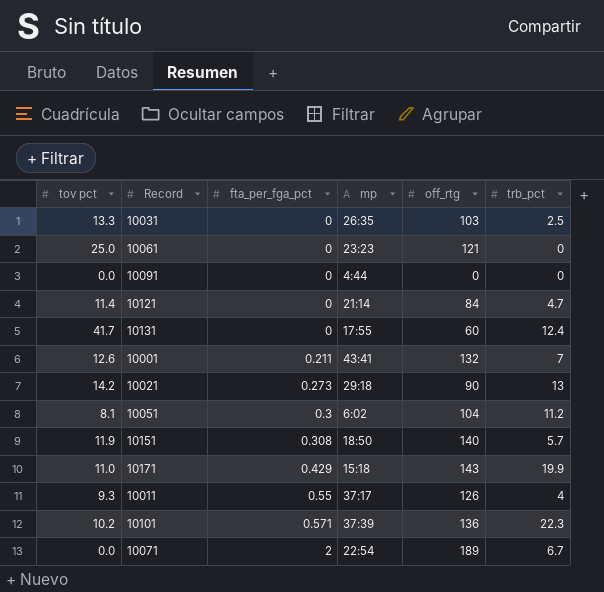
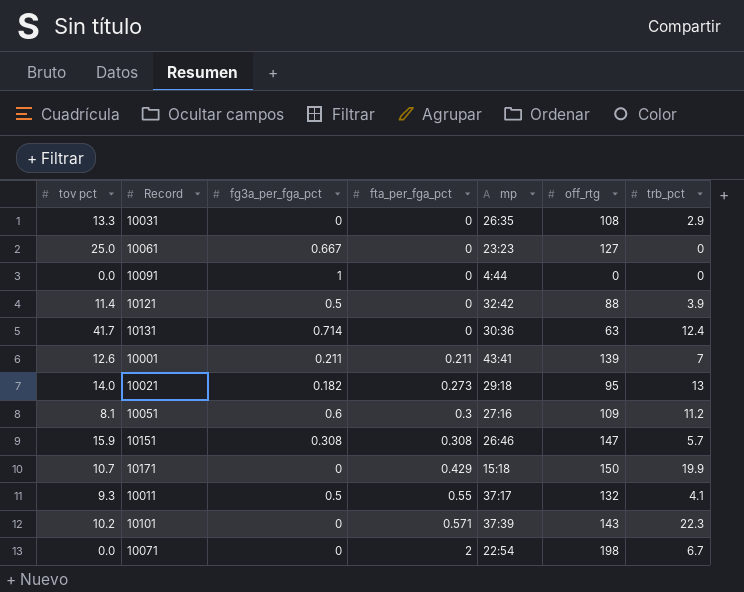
column fg3a_per_fga_pct | position: none -> 3
10031 | off_rtg: 103 -> 108
10031 | trb_pct: 2.5 -> 2.9
10061 | off_rtg: 121 -> 127
10121 | mp: 21:14 -> 32:42
10121 | off_rtg: 84 -> 88
10121 | trb_pct: 4.7 -> 3.9
10131 | mp: 17:55 -> 30:36
10131 | off_rtg: 60 -> 63
10001 | off_rtg: 132 -> 139
10021 | tov pct: 14.2 -> 14.0
10021 | off_rtg: 90 -> 95
10051 | mp: 6:02 -> 27:16
10051 | off_rtg: 104 -> 109
10151 | tov pct: 11.9 -> 15.9
10151 | mp: 18:50 -> 26:46
10151 | off_rtg: 140 -> 147
10171 | tov pct: 11.0 -> 10.7
10171 | off_rtg: 143 -> 150
10011 | off_rtg: 126 -> 132
10011 | trb_pct: 4 -> 4.1
10101 | off_rtg: 136 -> 143
10071 | off_rtg: 189 -> 198

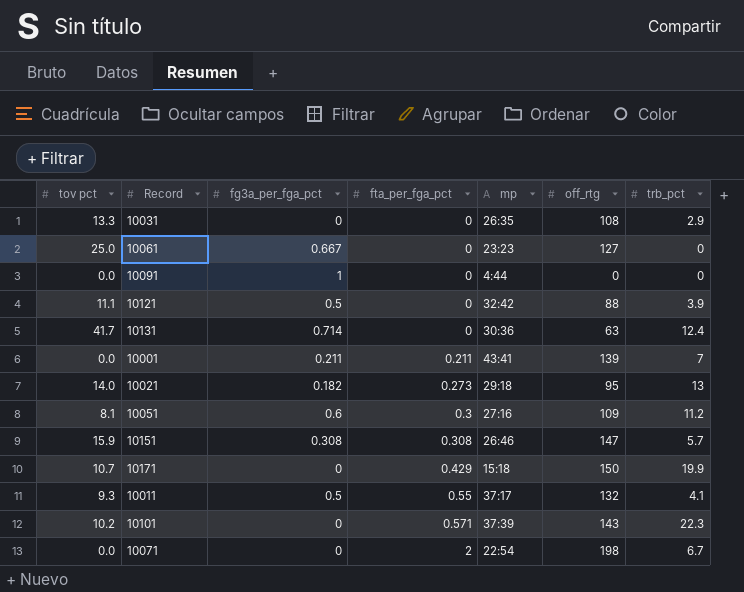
10121 | tov pct: 11.4 -> 11.1
10001 | tov pct: 12.6 -> 0.0

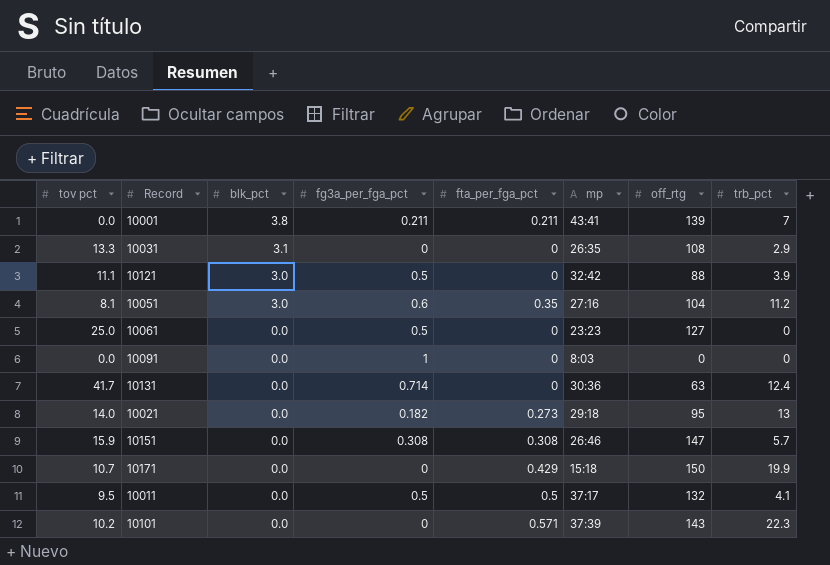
row order: fta_per_fga_pct ascending -> blk_pct descending
column blk_pct | position: none -> 3
row 10071: 0.0 | 0 | 2 | 22:54 | 198 | 6.7 -> none
10051 | fta_per_fga_pct: 0.3 -> 0.35
10051 | off_rtg: 109 -> 104
10061 | fg3a_per_fga_pct: 0.667 -> 0.5
10091 | mp: 4:44 -> 8:03
10011 | tov pct: 9.3 -> 9.5
10011 | fta_per_fga_pct: 0.55 -> 0.5

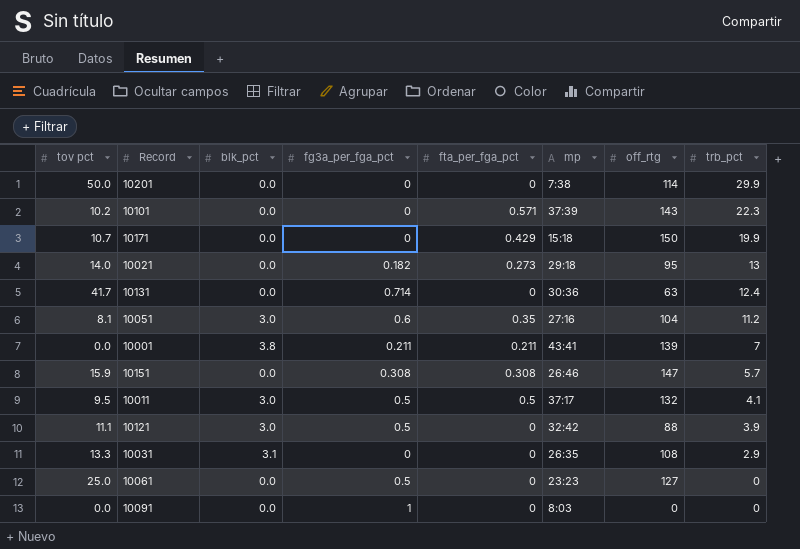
row order: blk_pct descending -> trb_pct descending
row 10201: none -> 50.0 | 0.0 | 0 | 0 | 7:38 | 114 | 29.9
10011 | blk_pct: 0.0 -> 3.0

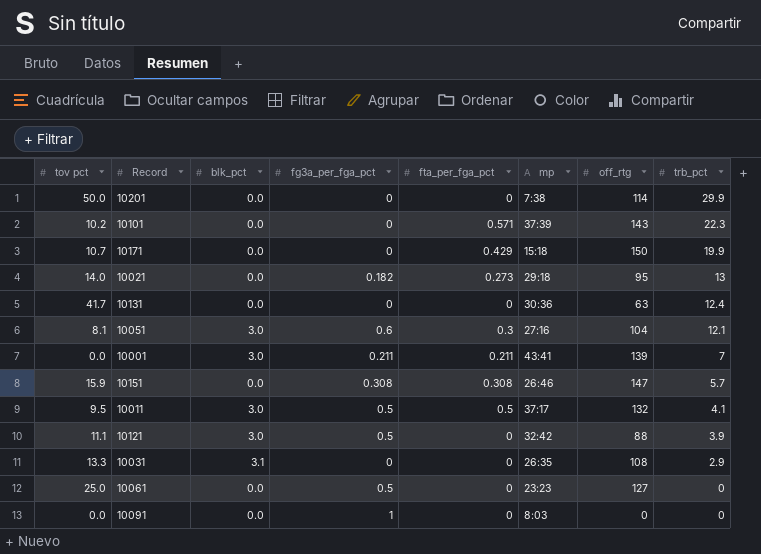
10131 | fg3a_per_fga_pct: 0.714 -> 0
10051 | fta_per_fga_pct: 0.35 -> 0.3
10051 | trb_pct: 11.2 -> 12.1
10001 | blk_pct: 3.8 -> 3.0

